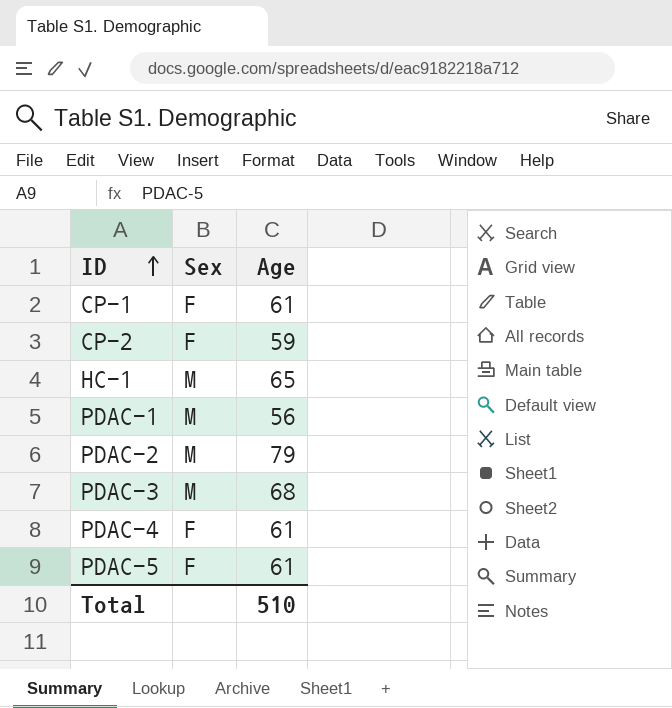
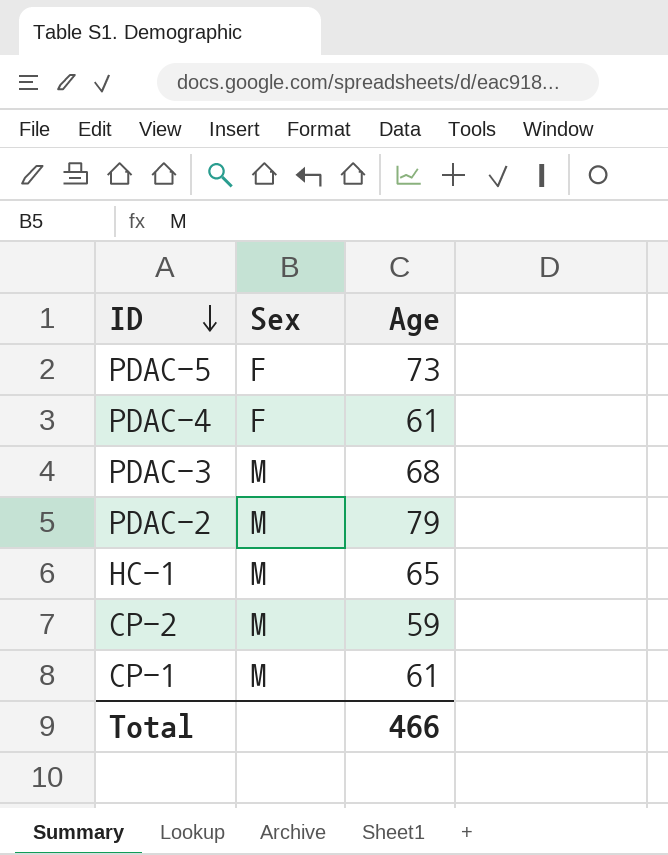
row order: ID ascending -> ID descending
row PDAC-1: M | 56 -> none
PDAC-5 | Age: 61 -> 73
CP-2 | Sex: F -> M
CP-1 | Sex: F -> M
Total | Age: 510 -> 466

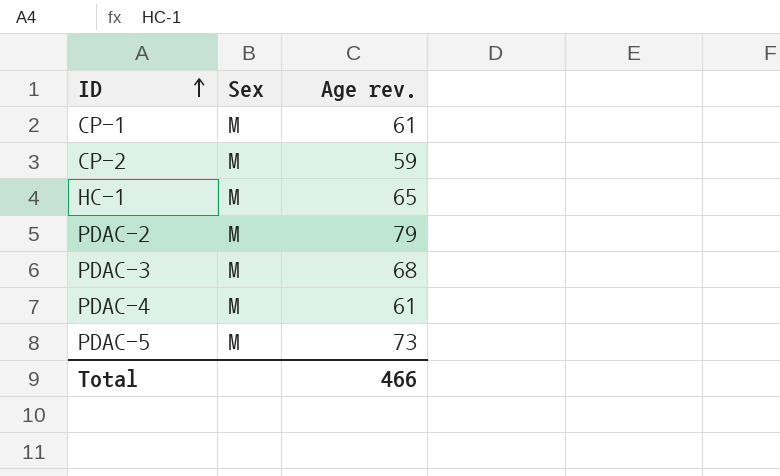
row order: ID descending -> ID ascending
column name: Age -> Age rev.
PDAC-4 | Sex: F -> M
PDAC-5 | Sex: F -> M

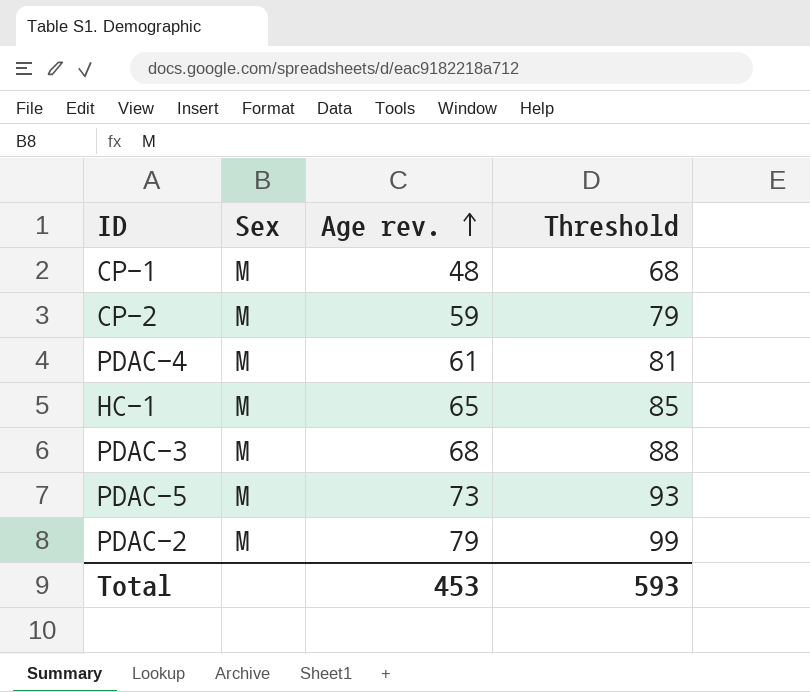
row order: ID ascending -> Age rev. ascending
column Threshold | formula: none -> [Age rev.] + 20
CP-1 | Age rev.: 61 -> 48
Total | Age rev.: 466 -> 453

